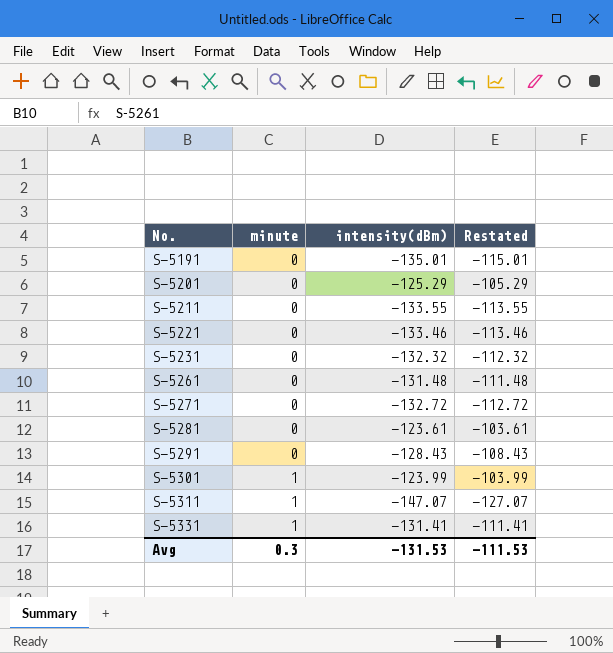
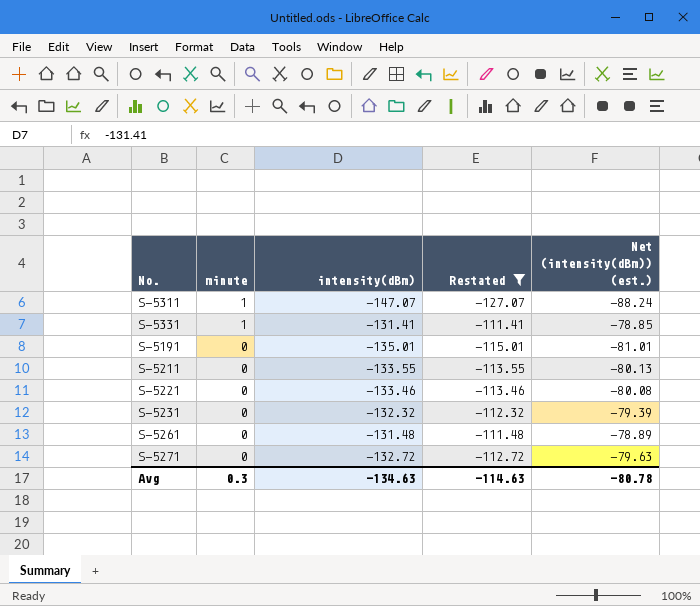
filter: none -> Restated <= -111.41
row order: No. ascending -> minute descending
column Net (intensity(dBm)) (est.) | formula: none -> [intensity(dBm)] * 0.6
Avg | intensity(dBm): -131.53 -> -134.63
Avg | Restated: -111.53 -> -114.63

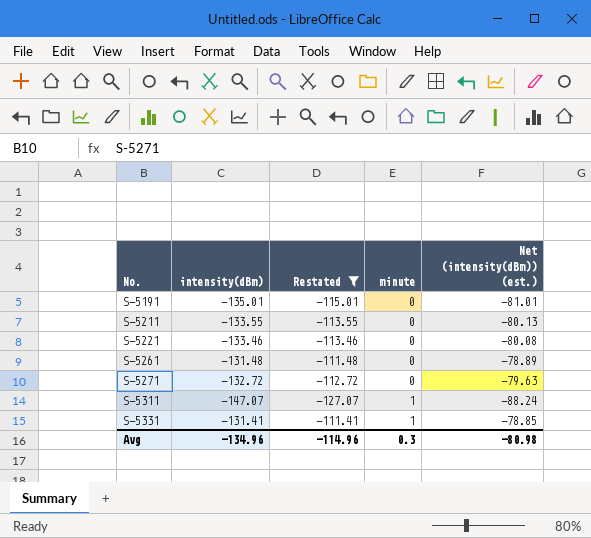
row order: minute descending -> No. ascending
column minute | position: 2 -> 4
row S-5231: 0 | -132.32 | -112.32 | -79.39 -> none
Avg | intensity(dBm): -134.63 -> -134.96
Avg | Restated: -114.63 -> -114.96
Avg | Net (intensity(dBm)) (est.): -80.78 -> -80.98

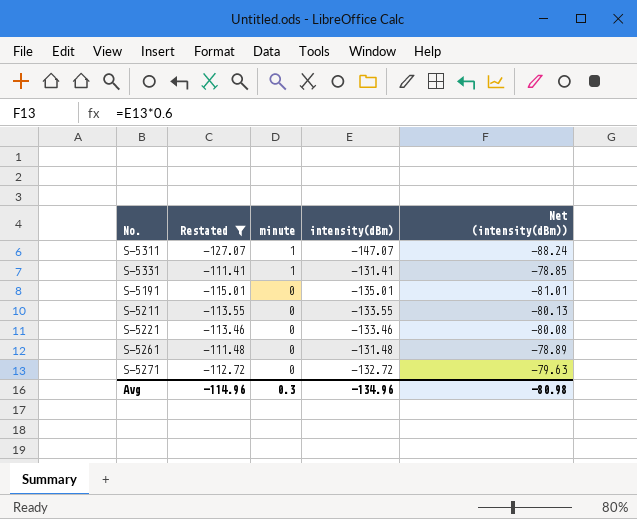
row order: No. ascending -> minute descending
column intensity(dBm) | position: 2 -> 4
column name: Net (intensity(dBm)) (est.) -> Net (intensity(dBm))

